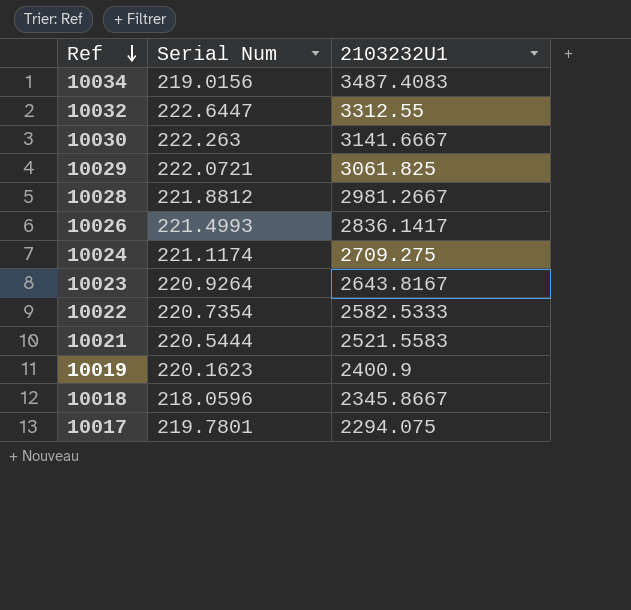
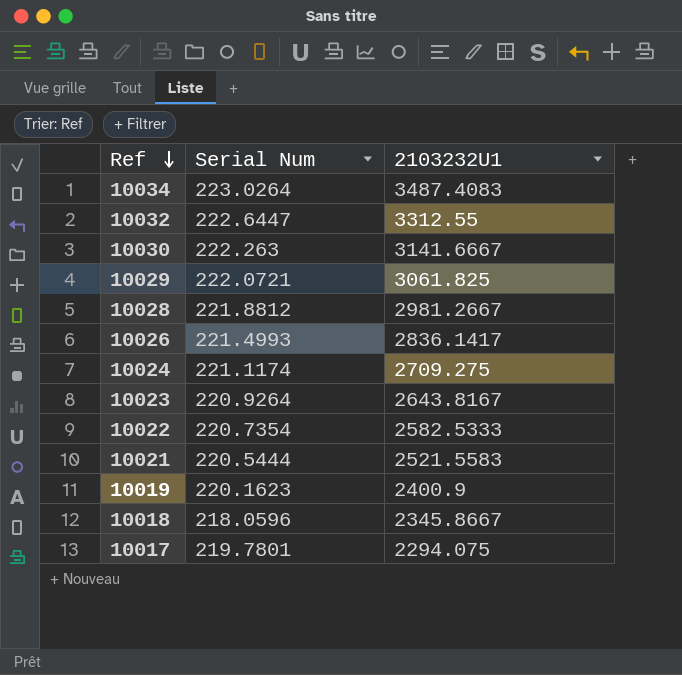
10034 | Serial Num: 219.0156 -> 223.0264

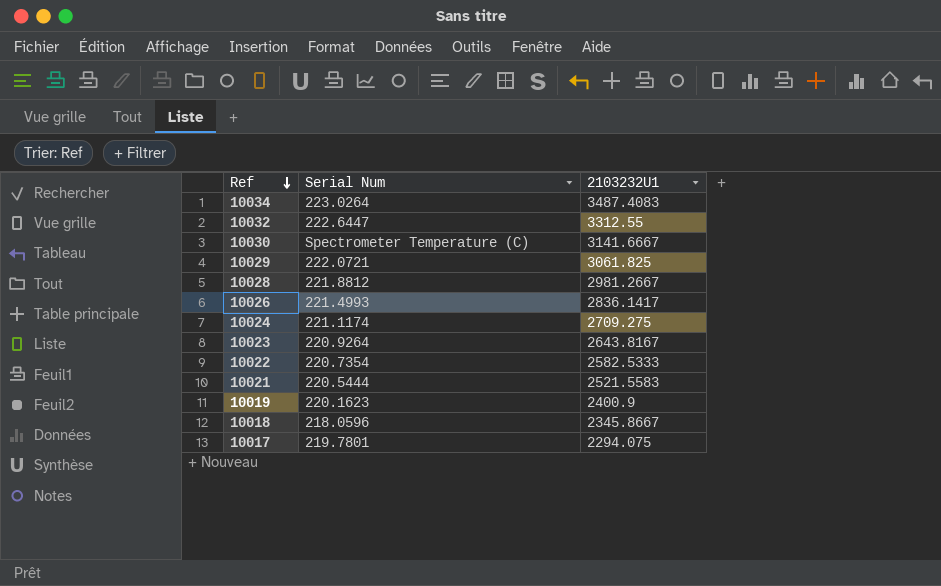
10030 | Serial Num: 222.263 -> Spectrometer Temperature (C)

